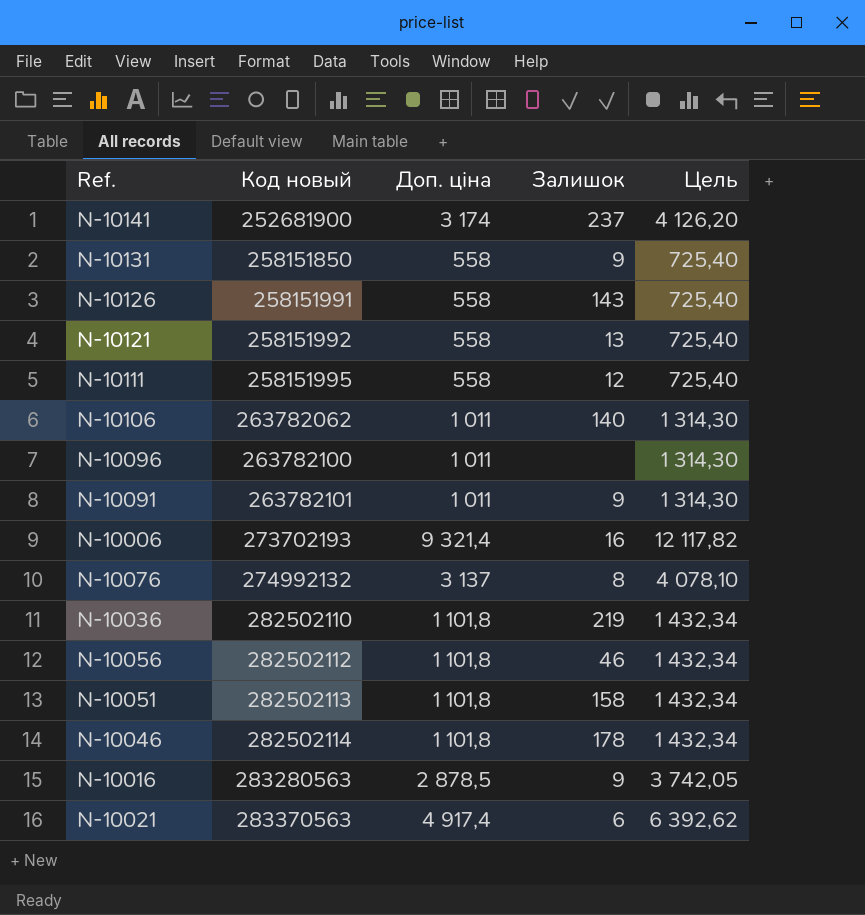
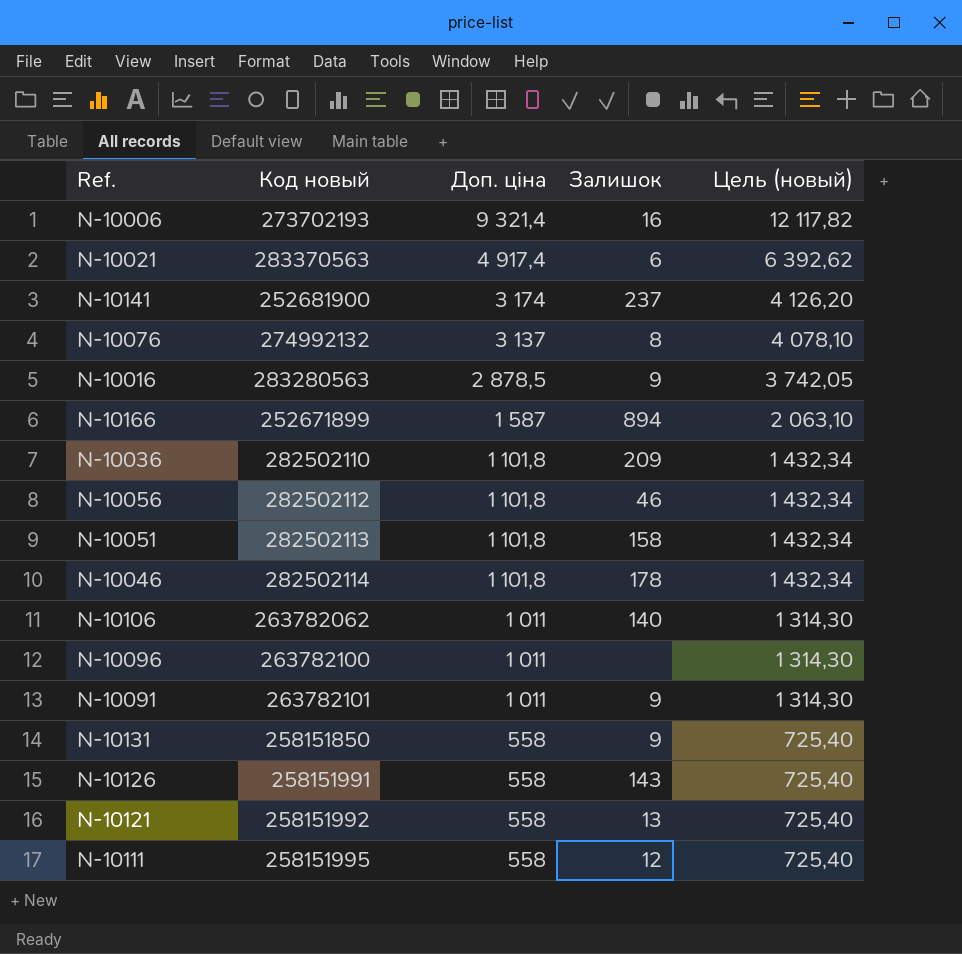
row order: Код новый ascending -> Доп. ціна descending
column name: Цель -> Цель (новый)
row N-10166: none -> 252671899 | 1 587 | 894 | 2 063,10
N-10036 | Залишок: 219 -> 209

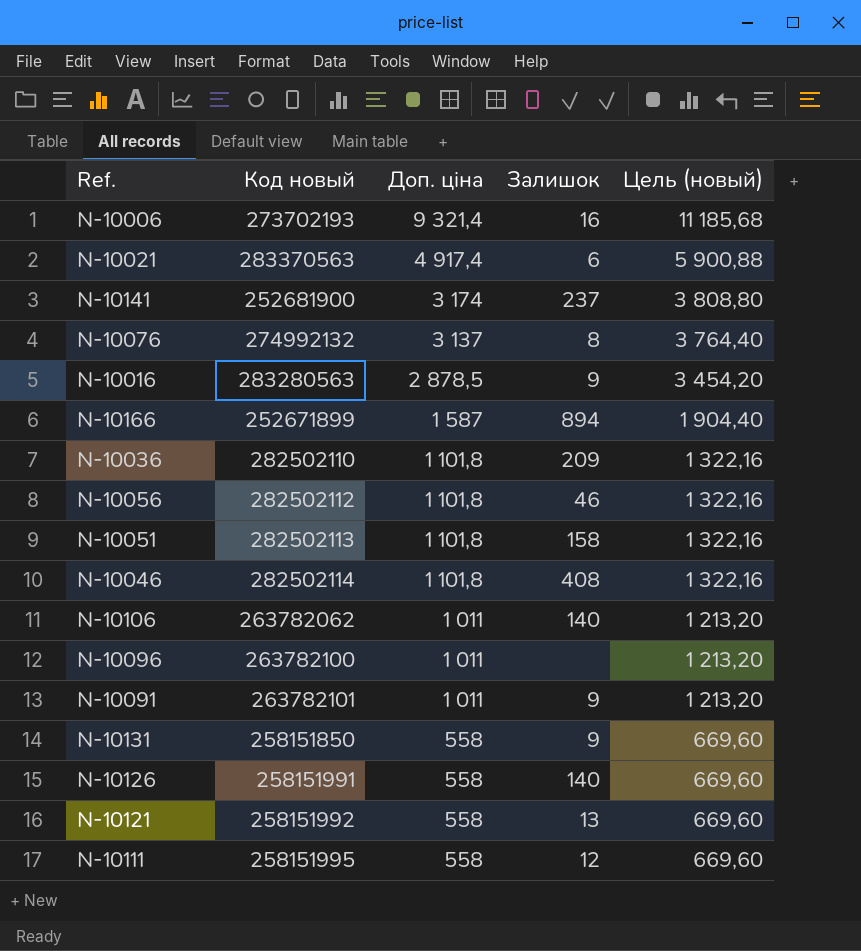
column Цель (новый) | formula: [Доп. ціна] * 1,3 -> [Доп. ціна] * 1,2
N-10046 | Залишок: 178 -> 408
N-10126 | Залишок: 143 -> 140

